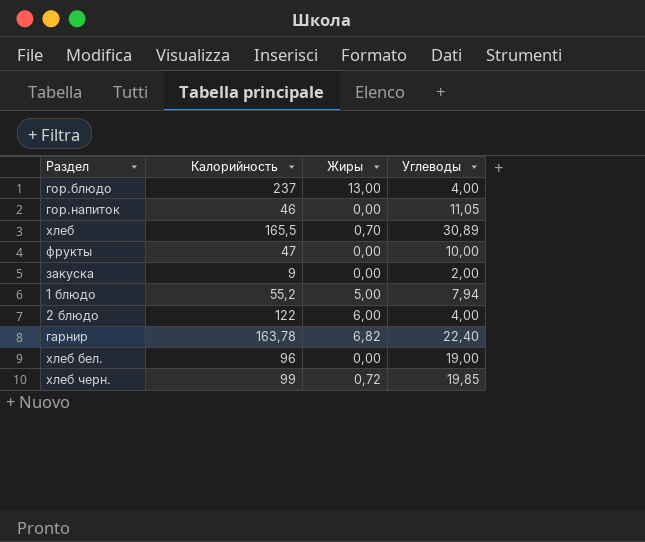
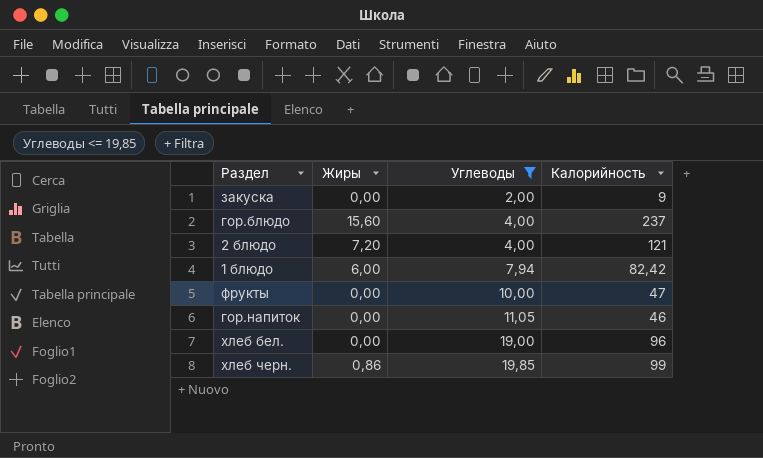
filter: none -> Углеводы <= 19,85
row order: none -> Углеводы ascending
column Калорийность | position: 2 -> 4
гор.блюдо | Жиры: 13,00 -> 15,60
2 блюдо | Жиры: 6,00 -> 7,20
2 блюдо | Калорийность: 122 -> 121
1 блюдо | Жиры: 5,00 -> 6,00
1 блюдо | Калорийность: 55,2 -> 82,42
хлеб черн. | Жиры: 0,72 -> 0,86

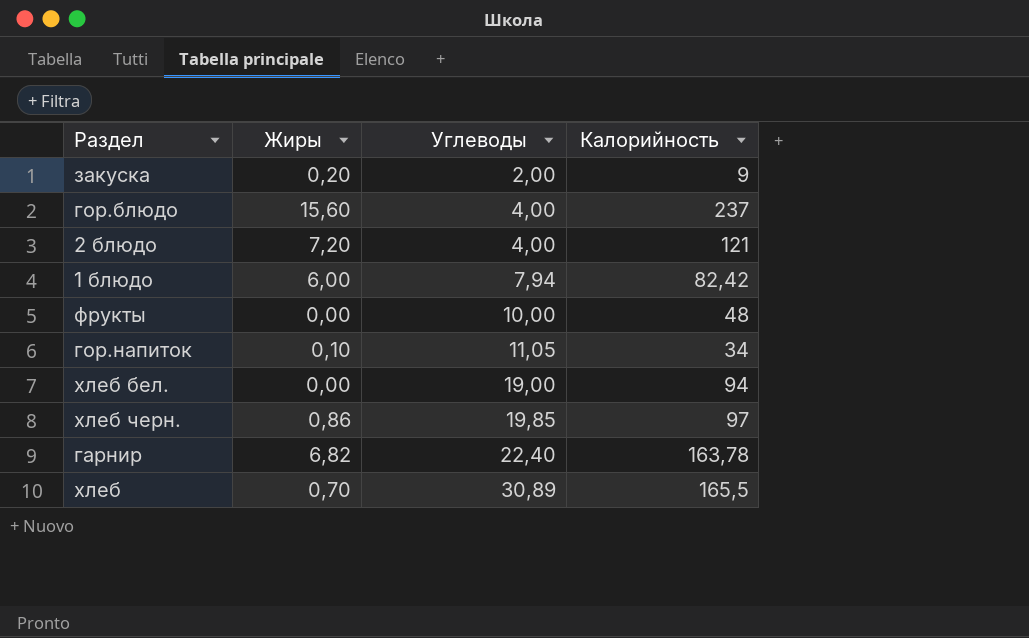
filter: Углеводы <= 19,85 -> none
закуска | Жиры: 0,00 -> 0,20
фрукты | Калорийность: 47 -> 48
гор.напиток | Жиры: 0,00 -> 0,10
гор.напиток | Калорийность: 46 -> 34
хлеб бел. | Калорийность: 96 -> 94
хлеб черн. | Калорийность: 99 -> 97

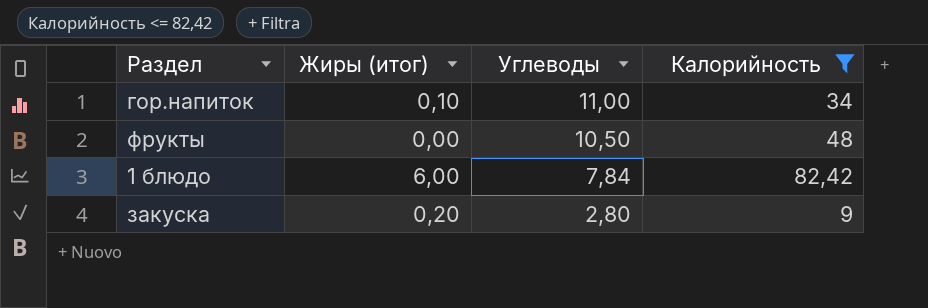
filter: none -> Калорийность <= 82,42
row order: Углеводы ascending -> Углеводы descending
column name: Жиры -> Жиры (итог)
гор.напиток | Углеводы: 11,05 -> 11,00
фрукты | Углеводы: 10,00 -> 10,50
1 блюдо | Углеводы: 7,94 -> 7,84
закуска | Углеводы: 2,00 -> 2,80

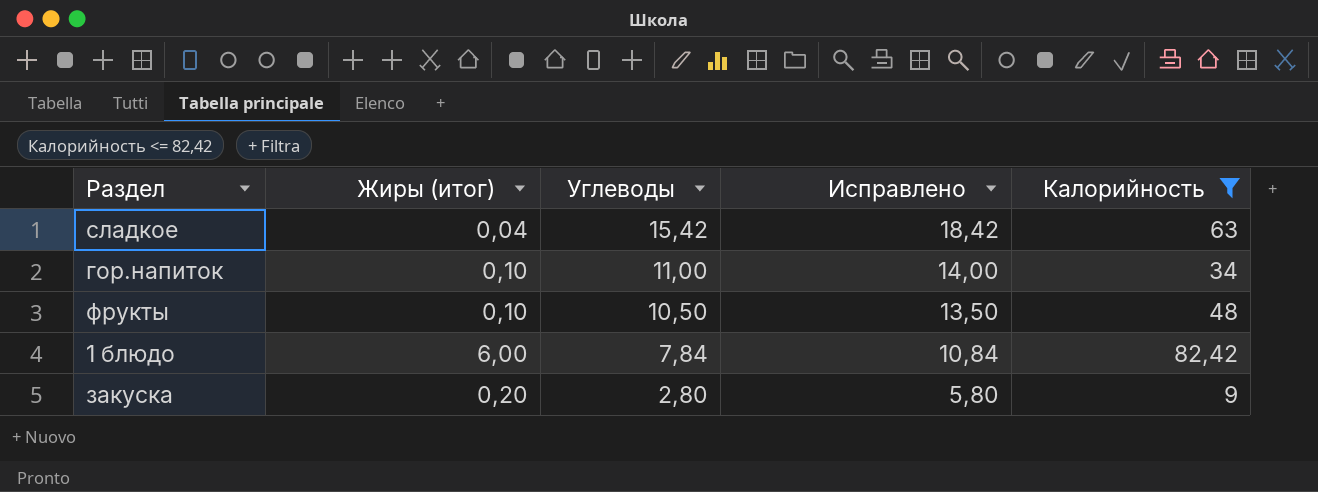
column Исправлено | formula: none -> [Углеводы] + 3
row сладкое: none -> 0,04 | 15,42 | 18,42 | 63
фрукты | Жиры (итог): 0,00 -> 0,10

